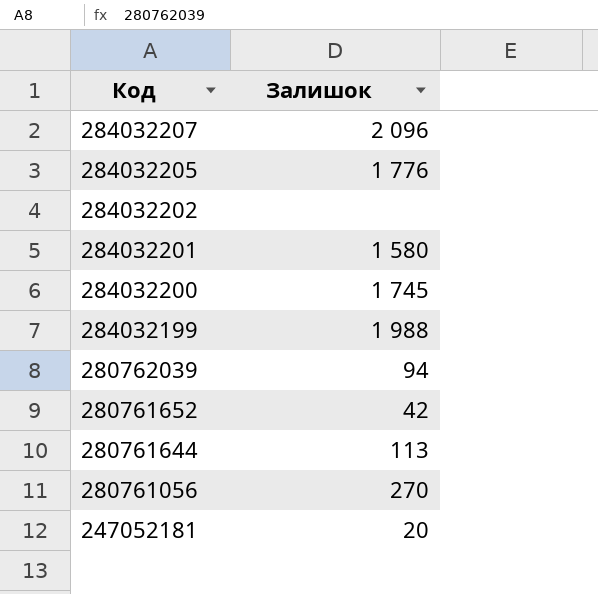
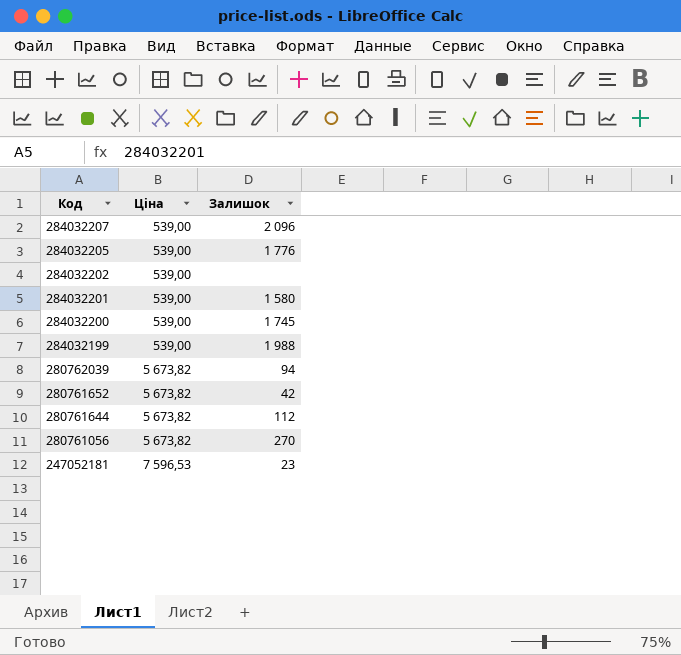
column Ціна | position: none -> 2
280761644 | Залишок: 113 -> 112
247052181 | Залишок: 20 -> 23

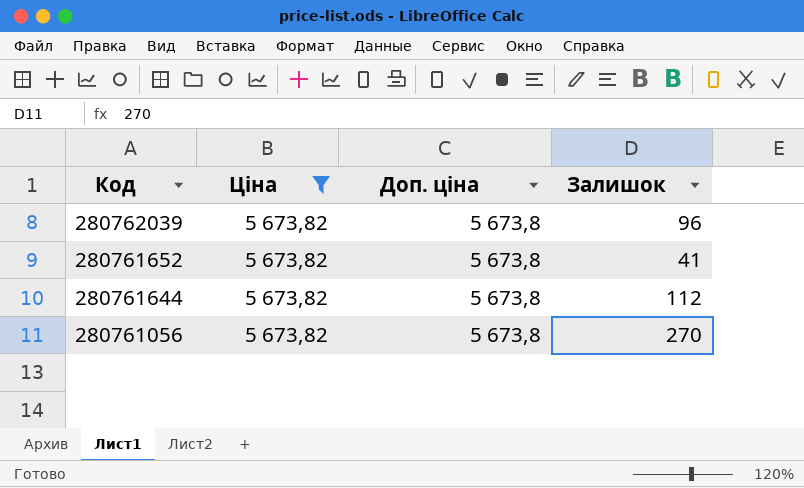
filter: none -> Ціна = 5 673,82
column Доп. ціна | position: none -> 3
280762039 | Залишок: 94 -> 96
280761652 | Залишок: 42 -> 41

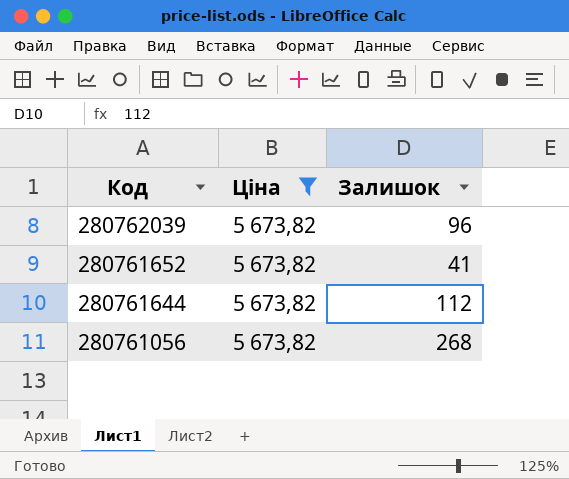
column Доп. ціна | position: 3 -> none
280761056 | Залишок: 270 -> 268

